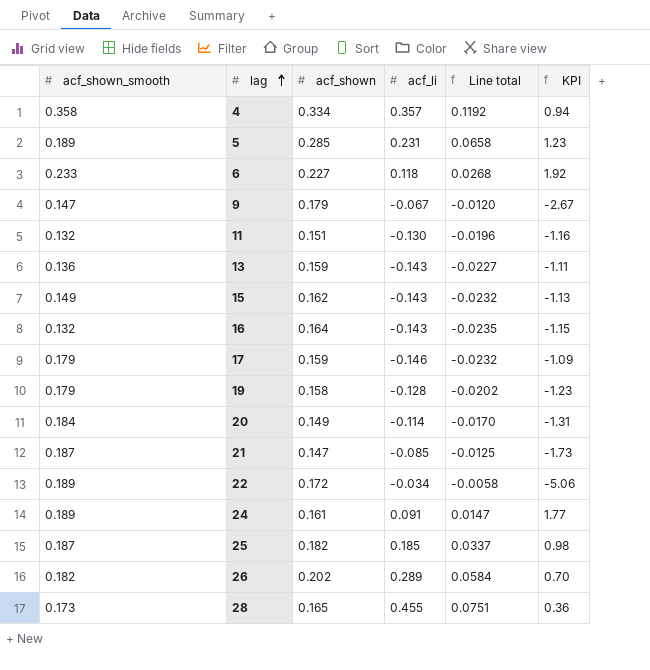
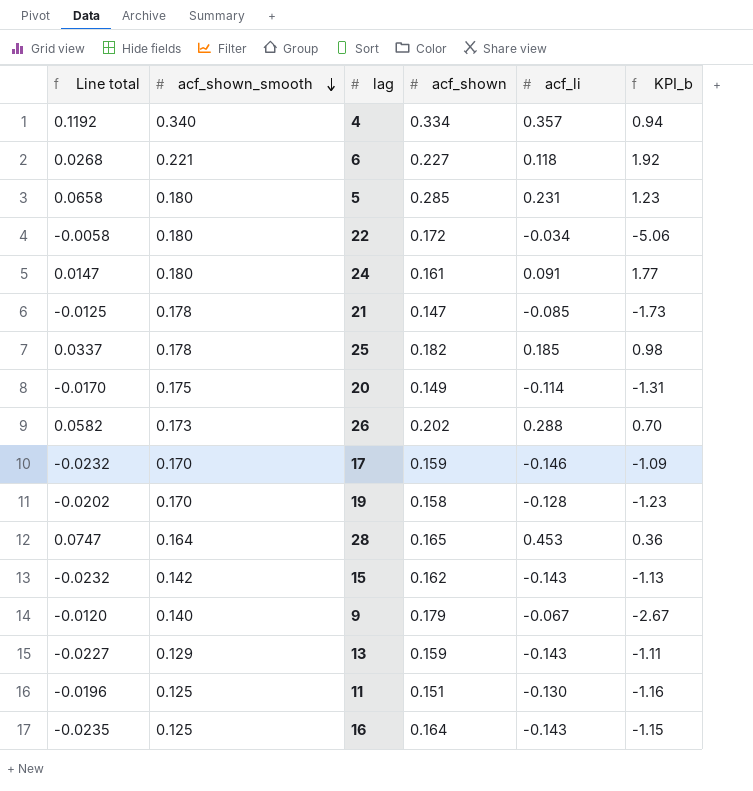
row order: lag ascending -> acf_shown_smooth descending
column Line total | position: 5 -> 1
column name: KPI -> KPI_b
4 | acf_shown_smooth: 0.358 -> 0.340
6 | acf_shown_smooth: 0.233 -> 0.221
5 | acf_shown_smooth: 0.189 -> 0.180
22 | acf_shown_smooth: 0.189 -> 0.180
24 | acf_shown_smooth: 0.189 -> 0.180
21 | acf_shown_smooth: 0.187 -> 0.178
25 | acf_shown_smooth: 0.187 -> 0.178
20 | acf_shown_smooth: 0.184 -> 0.175
26 | Line total: 0.0584 -> 0.0582
26 | acf_shown_smooth: 0.182 -> 0.173
26 | acf_li: 0.289 -> 0.288
17 | acf_shown_smooth: 0.179 -> 0.170
19 | acf_shown_smooth: 0.179 -> 0.170
28 | Line total: 0.0751 -> 0.0747
28 | acf_shown_smooth: 0.173 -> 0.164
28 | acf_li: 0.455 -> 0.453
15 | acf_shown_smooth: 0.149 -> 0.142
9 | acf_shown_smooth: 0.147 -> 0.140
13 | acf_shown_smooth: 0.136 -> 0.129
11 | acf_shown_smooth: 0.132 -> 0.125
16 | acf_shown_smooth: 0.132 -> 0.125

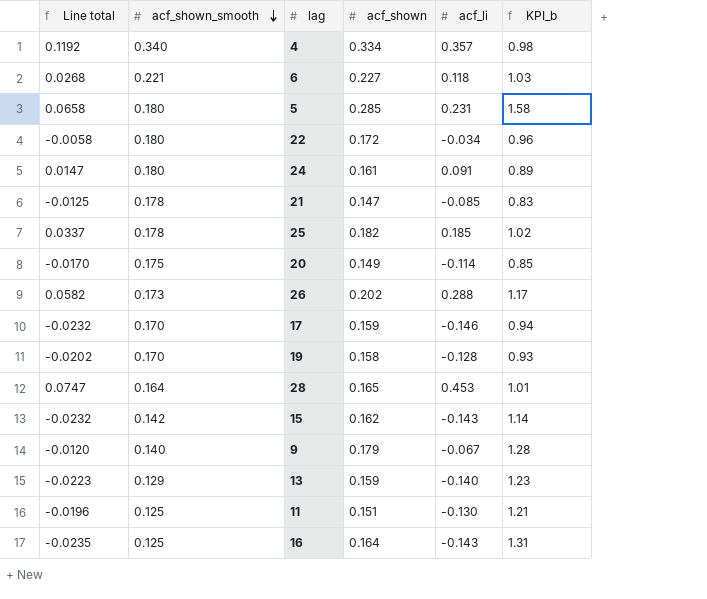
column KPI_b | formula: [acf_shown] / [acf_li] -> [acf_shown] / [acf_shown_smooth]
13 | Line total: -0.0227 -> -0.0223
13 | acf_li: -0.143 -> -0.140

